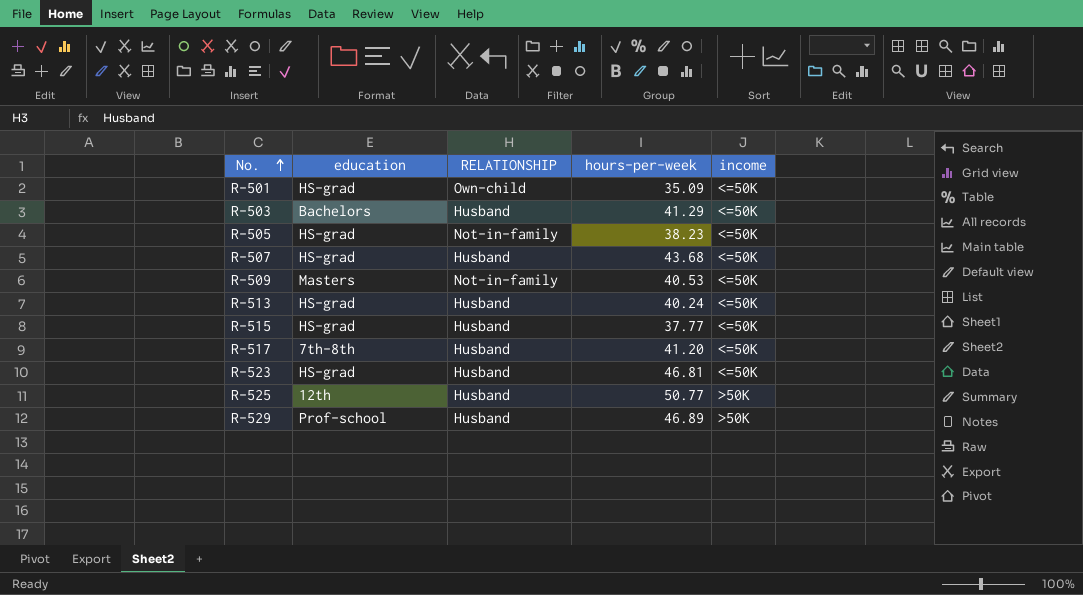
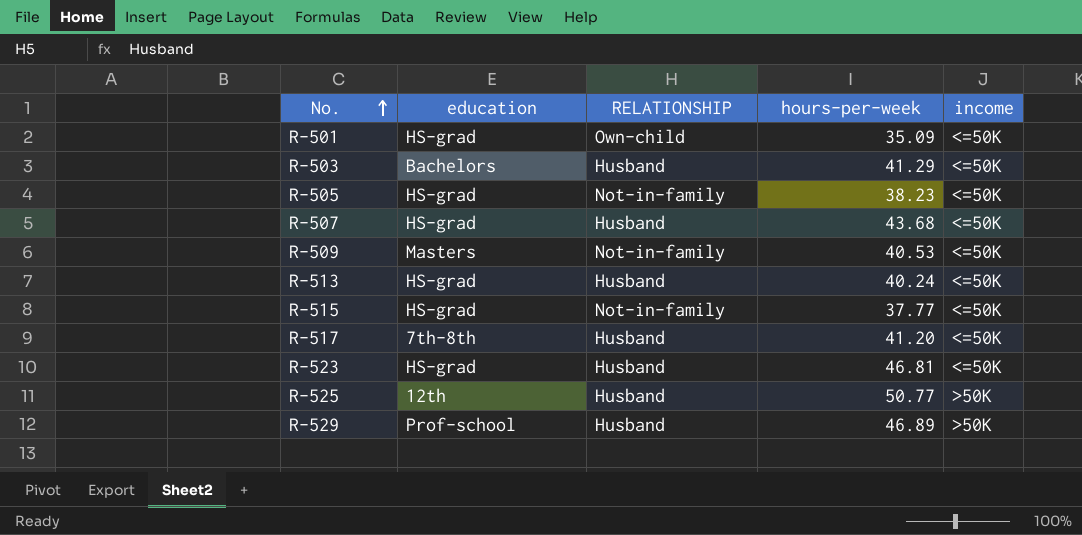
R-515 | RELATIONSHIP: Husband -> Not-in-family

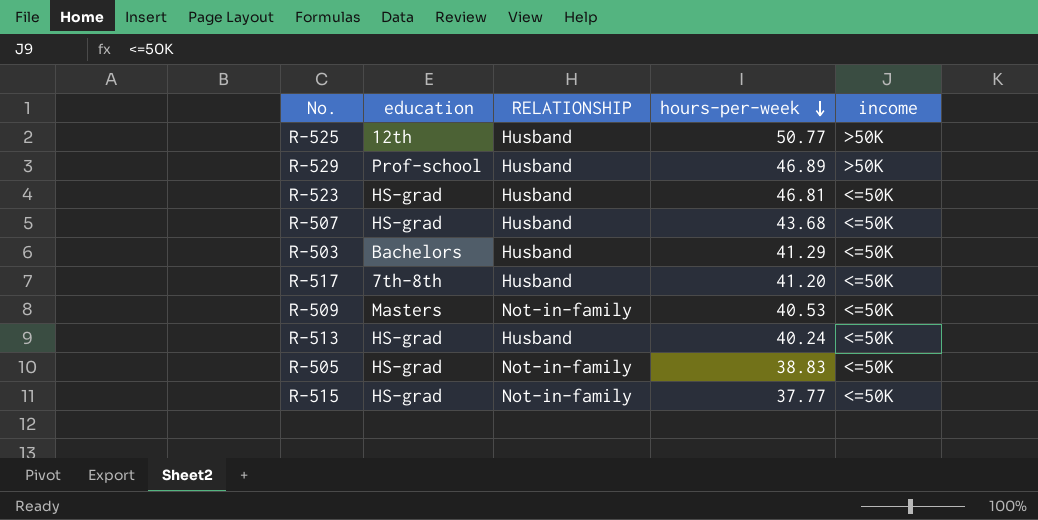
row order: No. ascending -> hours-per-week descending
row R-501: HS-grad | Own-child | 35.09 | <=50K -> none
R-505 | hours-per-week: 38.23 -> 38.83

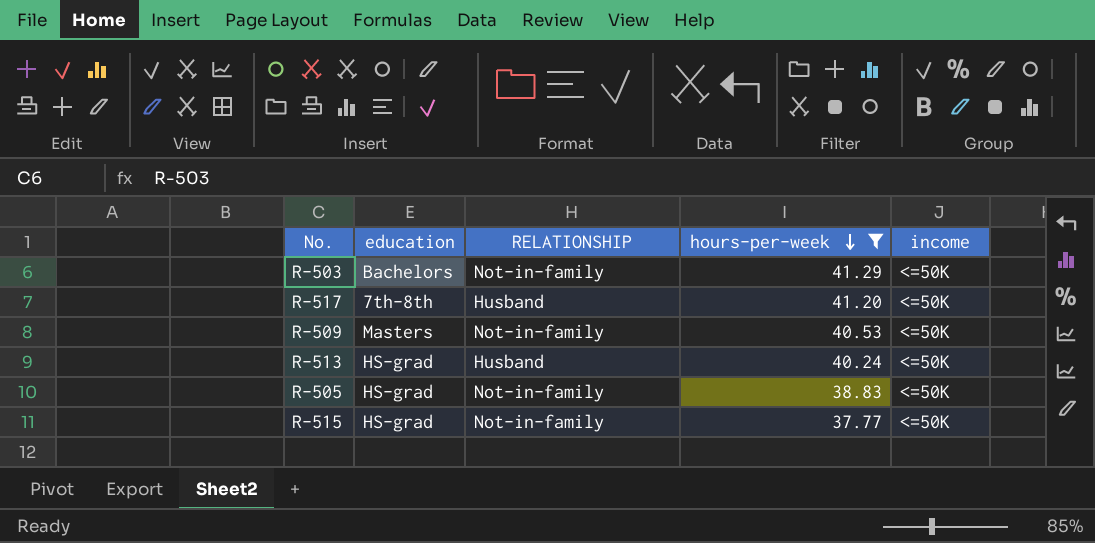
filter: none -> hours-per-week <= 41.29
R-503 | RELATIONSHIP: Husband -> Not-in-family

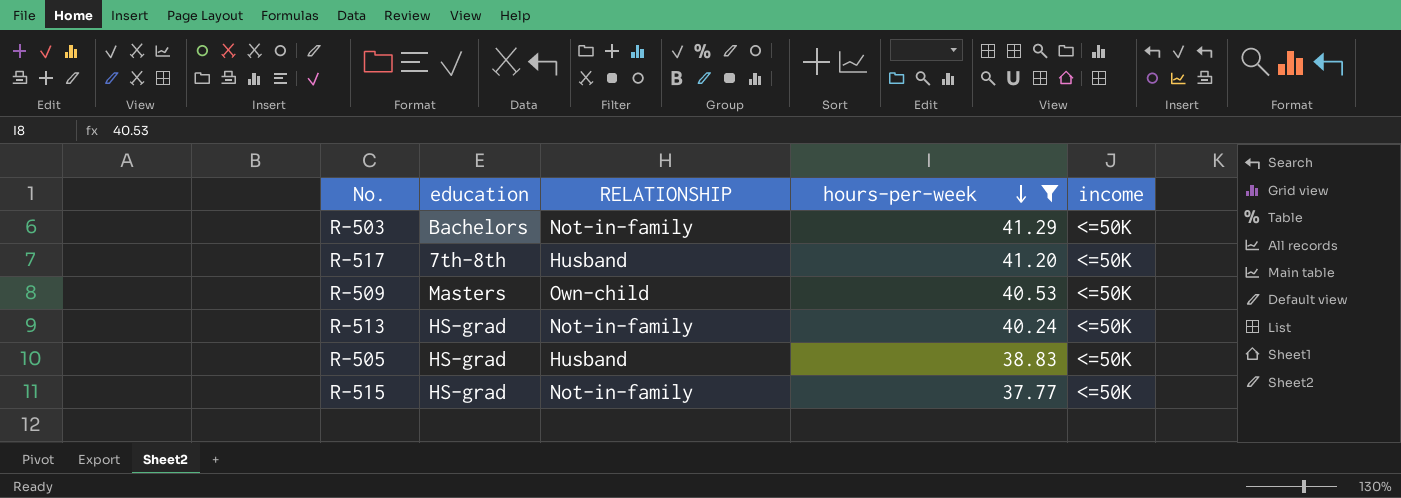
R-509 | RELATIONSHIP: Not-in-family -> Own-child
R-513 | RELATIONSHIP: Husband -> Not-in-family
R-505 | RELATIONSHIP: Not-in-family -> Husband

